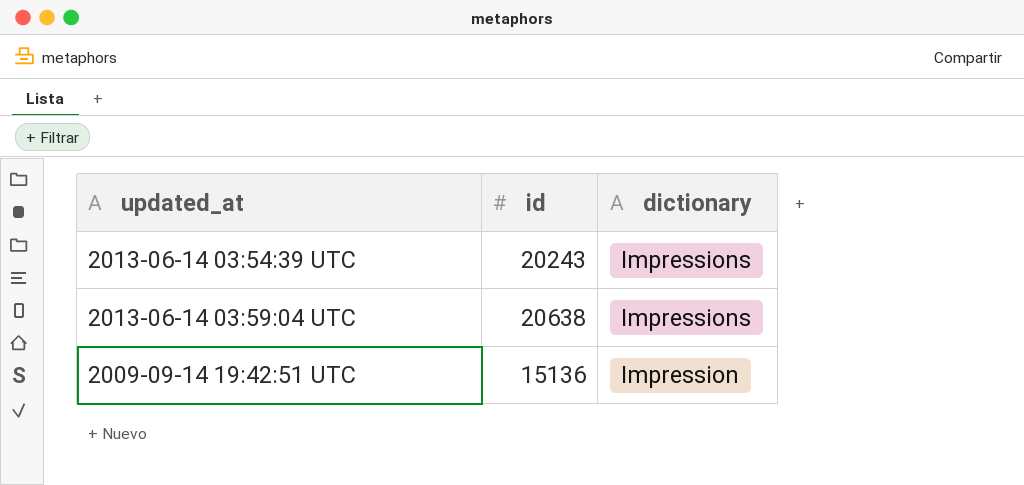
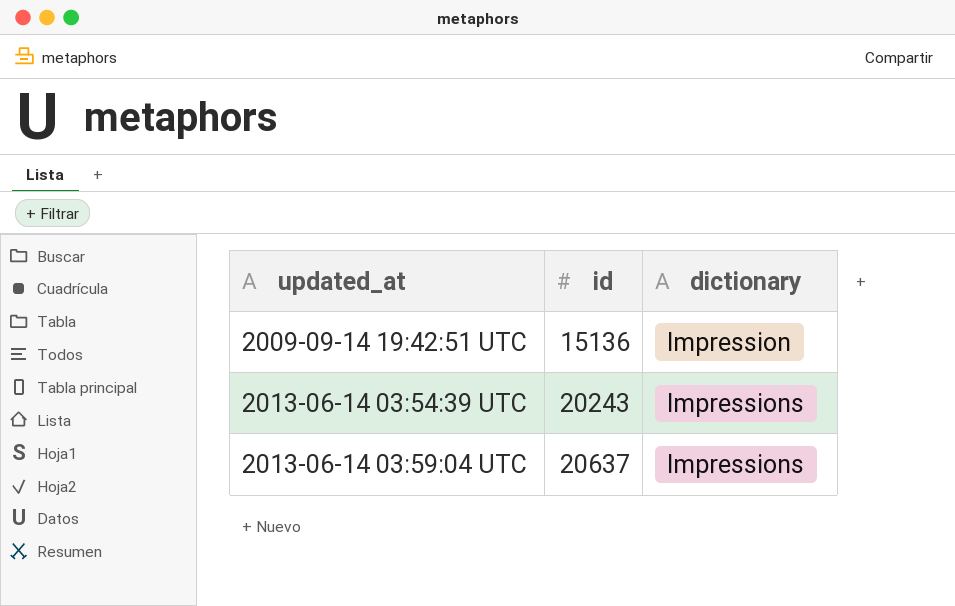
row order: dictionary descending -> updated_at ascending
2013-06-14 03:59:04 UTC | id: 20638 -> 20637

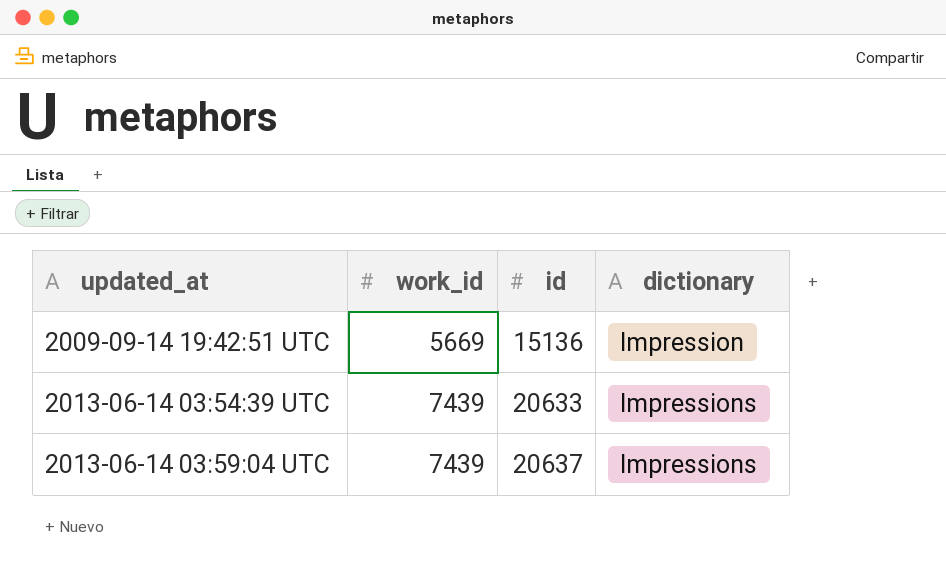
column work_id | position: none -> 2
2013-06-14 03:54:39 UTC | id: 20243 -> 20633

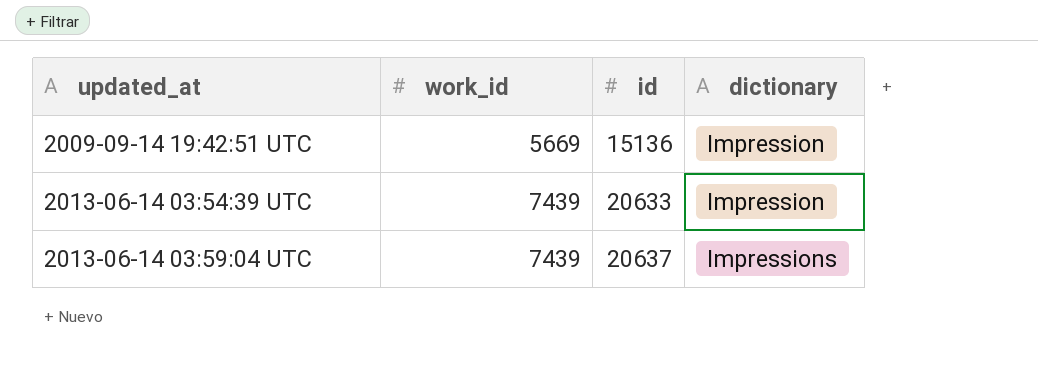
2013-06-14 03:54:39 UTC | dictionary: Impressions -> Impression

